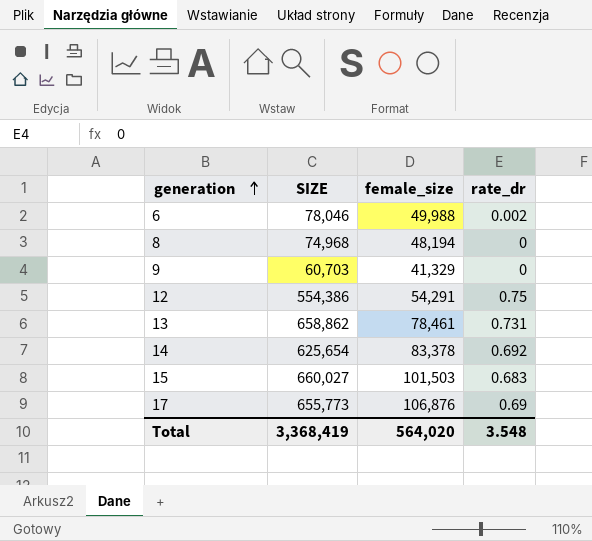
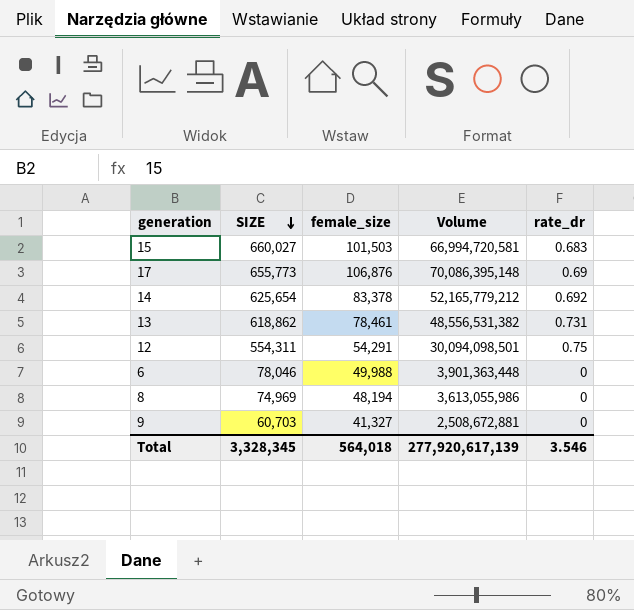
row order: generation ascending -> SIZE descending
column Volume | formula: none -> [SIZE] * [female_size]
13 | SIZE: 658,862 -> 618,862
12 | SIZE: 554,386 -> 554,311
6 | rate_dr: 0.002 -> 0
8 | SIZE: 74,968 -> 74,969
9 | female_size: 41,329 -> 41,327
Total | SIZE: 3,368,419 -> 3,328,345
Total | female_size: 564,020 -> 564,018
Total | rate_dr: 3.548 -> 3.546

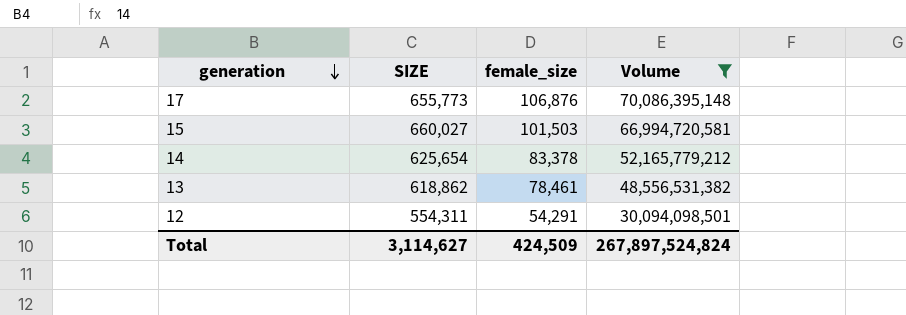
filter: none -> Volume >= 30,094,098,501
row order: SIZE descending -> generation descending
column rate_dr | position: 5 -> none
Total | SIZE: 3,328,345 -> 3,114,627
Total | female_size: 564,018 -> 424,509
Total | Volume: 277,920,617,139 -> 267,897,524,824

